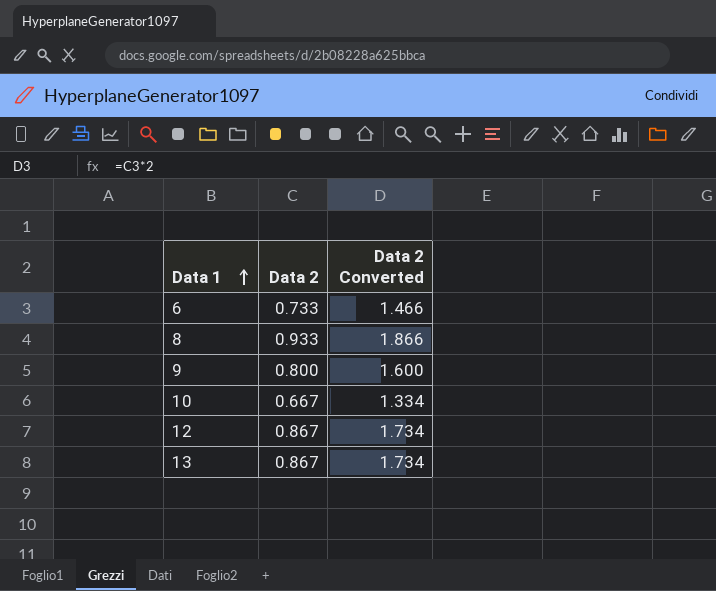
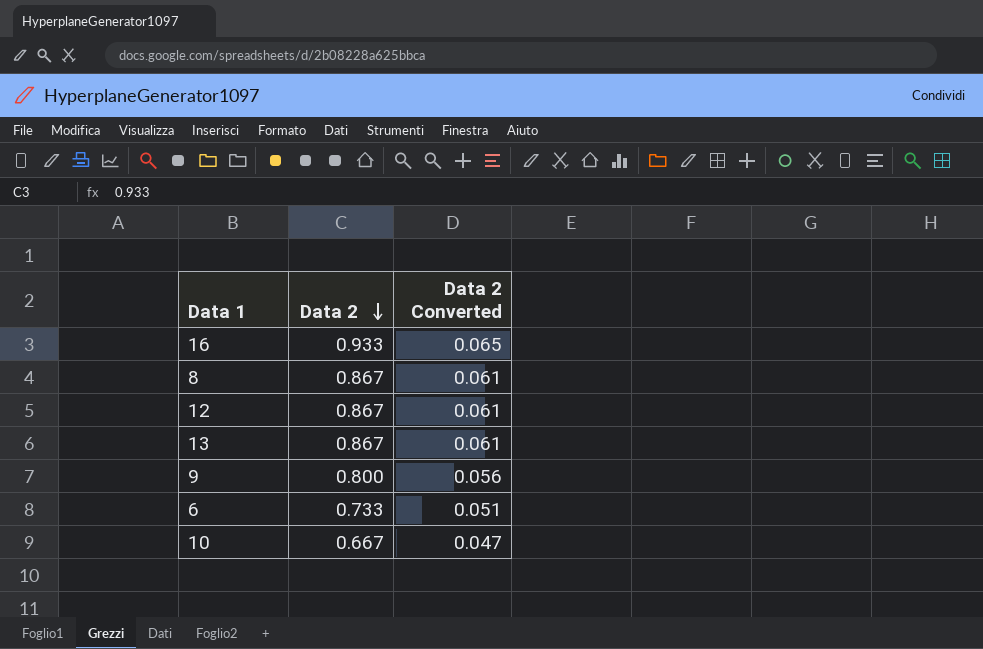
row order: Data 1 ascending -> Data 2 descending
column Data 2 Converted | formula: [Data 2] * 2 -> [Data 2] * 0.07
row 16: none -> 0.933 | 0.065
8 | Data 2: 0.933 -> 0.867

